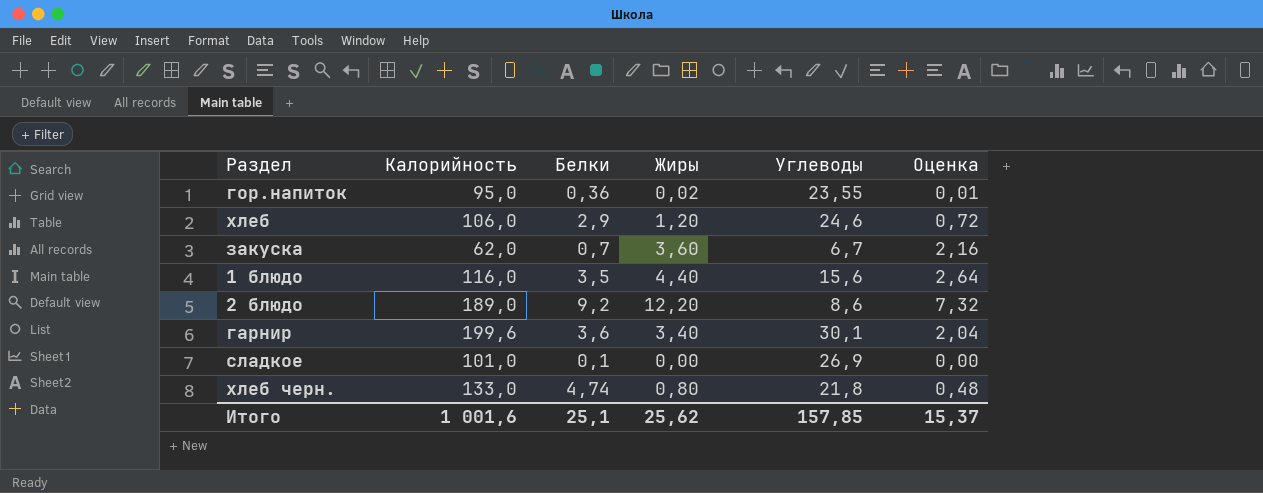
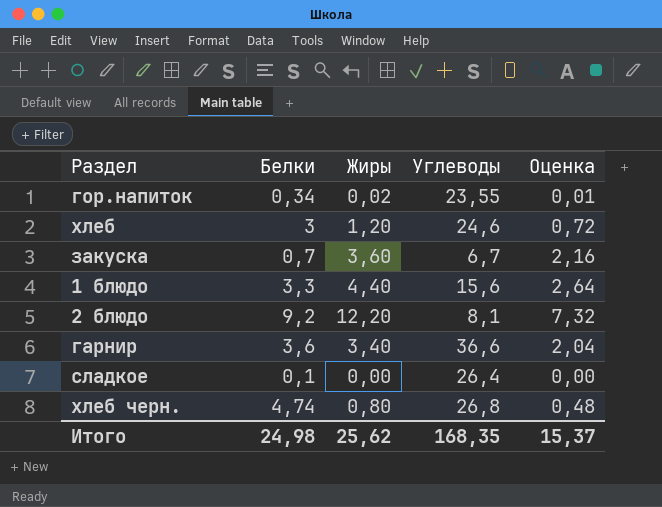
column Калорийность | position: 2 -> none
гор.напиток | Белки: 0,36 -> 0,34
хлеб | Белки: 2,9 -> 3
1 блюдо | Белки: 3,5 -> 3,3
2 блюдо | Углеводы: 8,6 -> 8,1
гарнир | Углеводы: 30,1 -> 36,6
сладкое | Углеводы: 26,9 -> 26,4
хлеб черн. | Углеводы: 21,8 -> 26,8
Итого | Белки: 25,1 -> 24,98
Итого | Углеводы: 157,85 -> 168,35

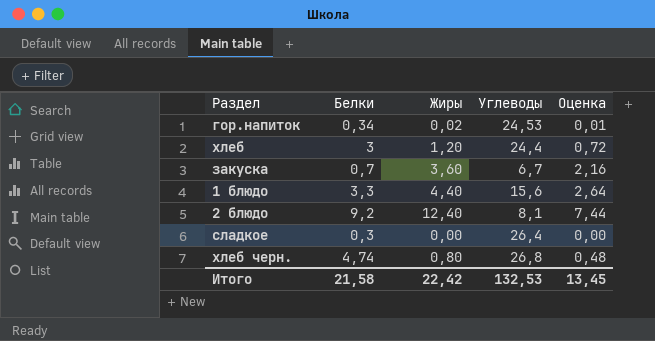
row гарнир: 3,6 | 3,40 | 36,6 | 2,04 -> none
гор.напиток | Углеводы: 23,55 -> 24,53
хлеб | Углеводы: 24,6 -> 24,4
2 блюдо | Жиры: 12,20 -> 12,40
2 блюдо | Оценка: 7,32 -> 7,44
сладкое | Белки: 0,1 -> 0,3
Итого | Белки: 24,98 -> 21,58
Итого | Жиры: 25,62 -> 22,42
Итого | Углеводы: 168,35 -> 132,53
Итого | Оценка: 15,37 -> 13,45

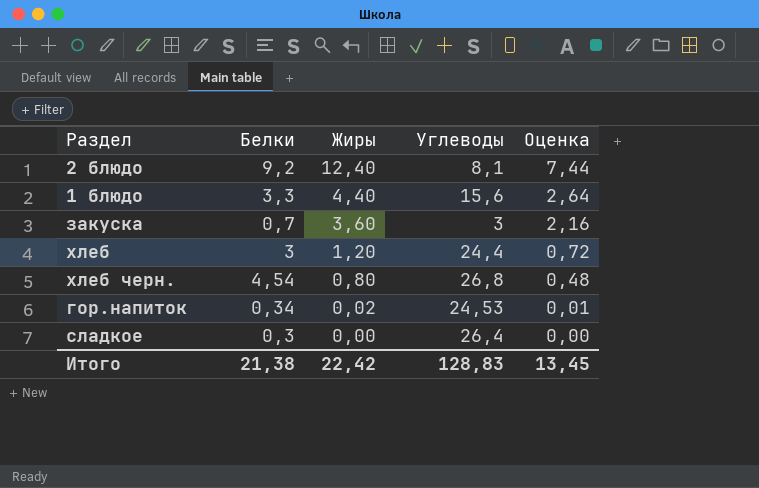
row order: none -> Жиры descending
закуска | Углеводы: 6,7 -> 3
хлеб черн. | Белки: 4,74 -> 4,54
Итого | Белки: 21,58 -> 21,38
Итого | Углеводы: 132,53 -> 128,83

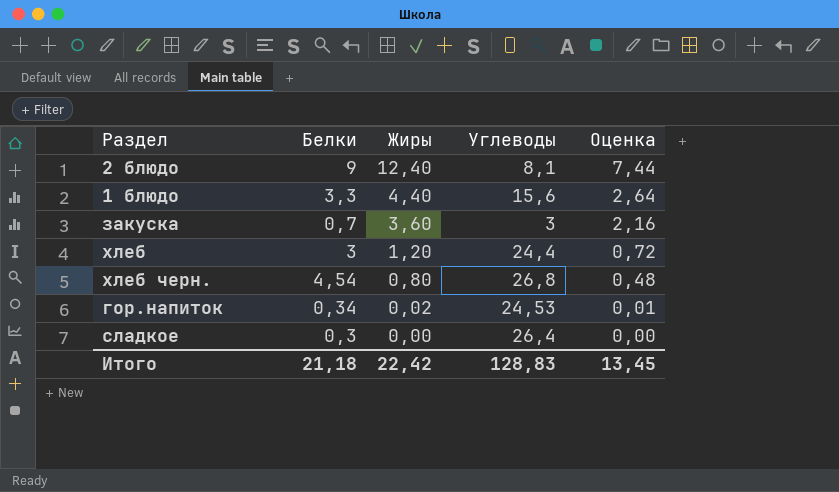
2 блюдо | Белки: 9,2 -> 9
Итого | Белки: 21,38 -> 21,18

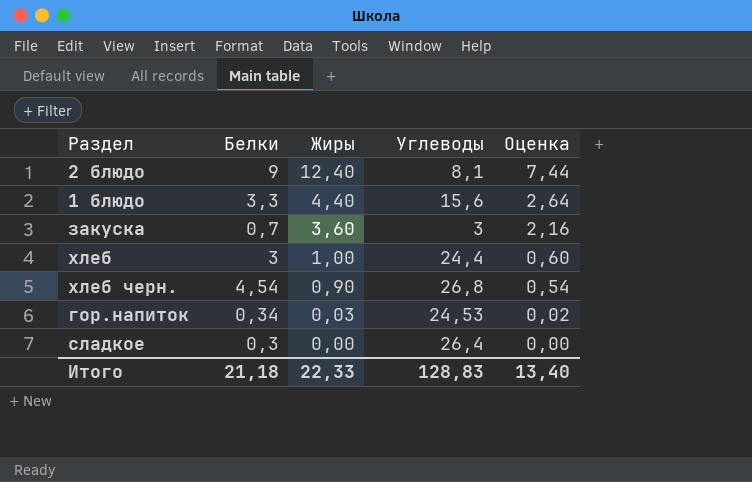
хлеб | Жиры: 1,20 -> 1,00
хлеб | Оценка: 0,72 -> 0,60
хлеб черн. | Жиры: 0,80 -> 0,90
хлеб черн. | Оценка: 0,48 -> 0,54
гор.напиток | Жиры: 0,02 -> 0,03
гор.напиток | Оценка: 0,01 -> 0,02
Итого | Жиры: 22,42 -> 22,33
Итого | Оценка: 13,45 -> 13,40

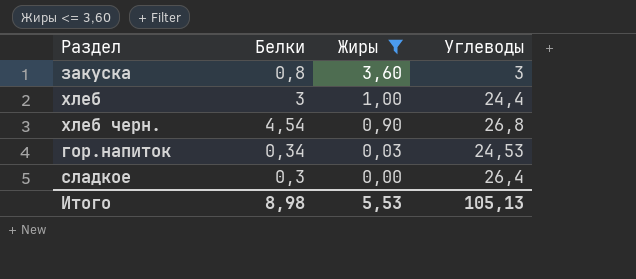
filter: none -> Жиры <= 3,60
column Оценка | formula: [Жиры] * 0,6 -> none
закуска | Белки: 0,7 -> 0,8
Итого | Белки: 21,18 -> 8,98
Итого | Жиры: 22,33 -> 5,53
Итого | Углеводы: 128,83 -> 105,13

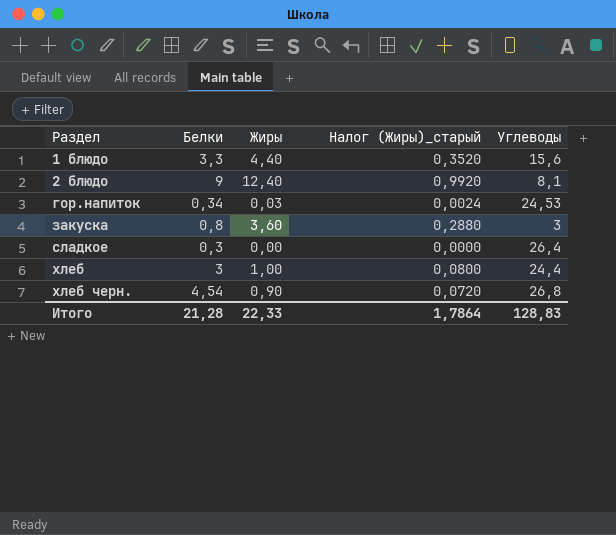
filter: Жиры <= 3,60 -> none
row order: Жиры descending -> Раздел ascending
column Налог (Жиры)_старый | formula: none -> [Жиры] * 0,08
Итого | Белки: 8,98 -> 21,28
Итого | Жиры: 5,53 -> 22,33
Итого | Углеводы: 105,13 -> 128,83

